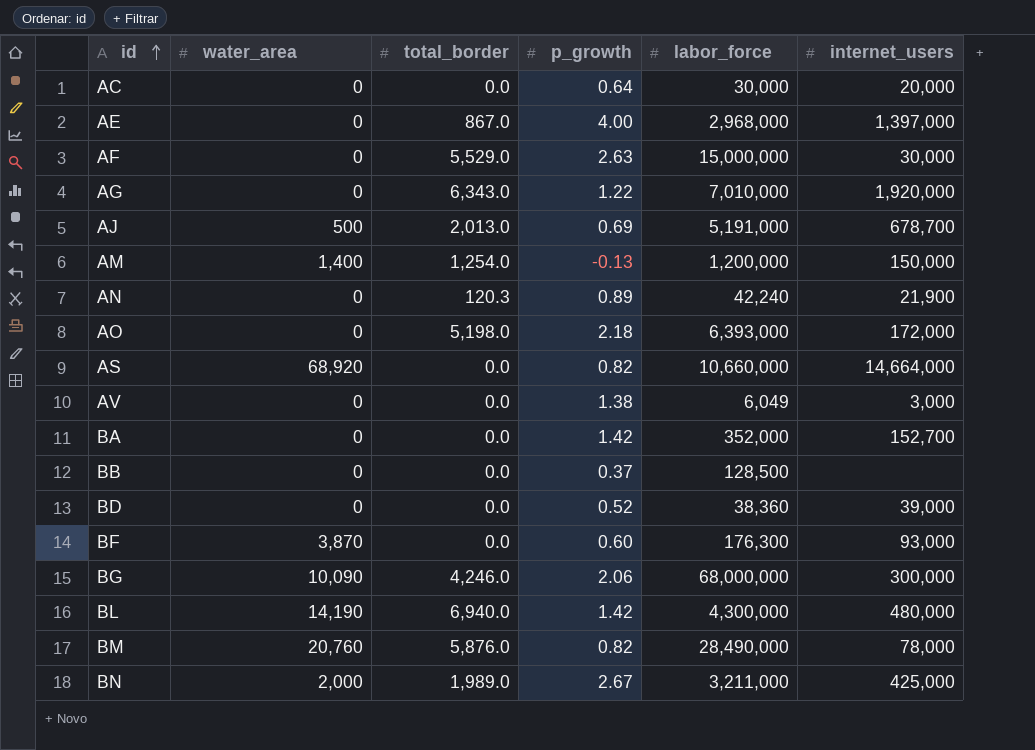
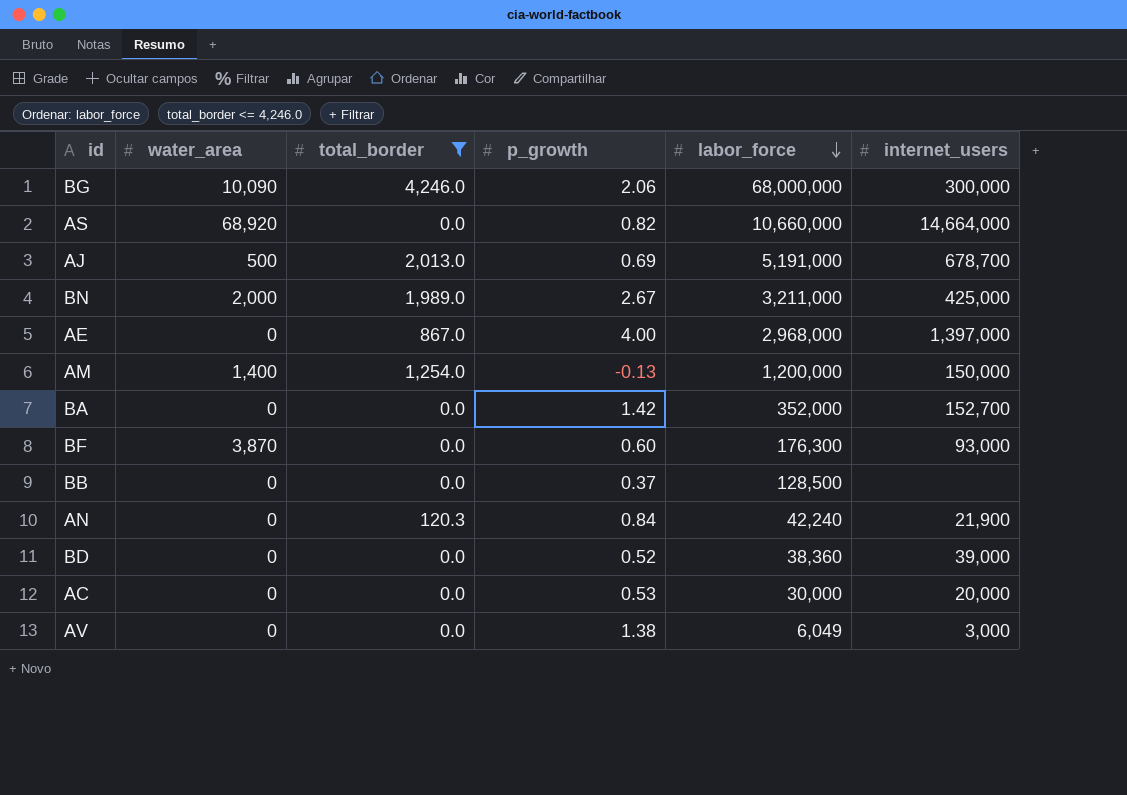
filter: none -> total_border <= 4,246.0
row order: id ascending -> labor_force descending
AN | p_growth: 0.89 -> 0.84
AC | p_growth: 0.64 -> 0.53

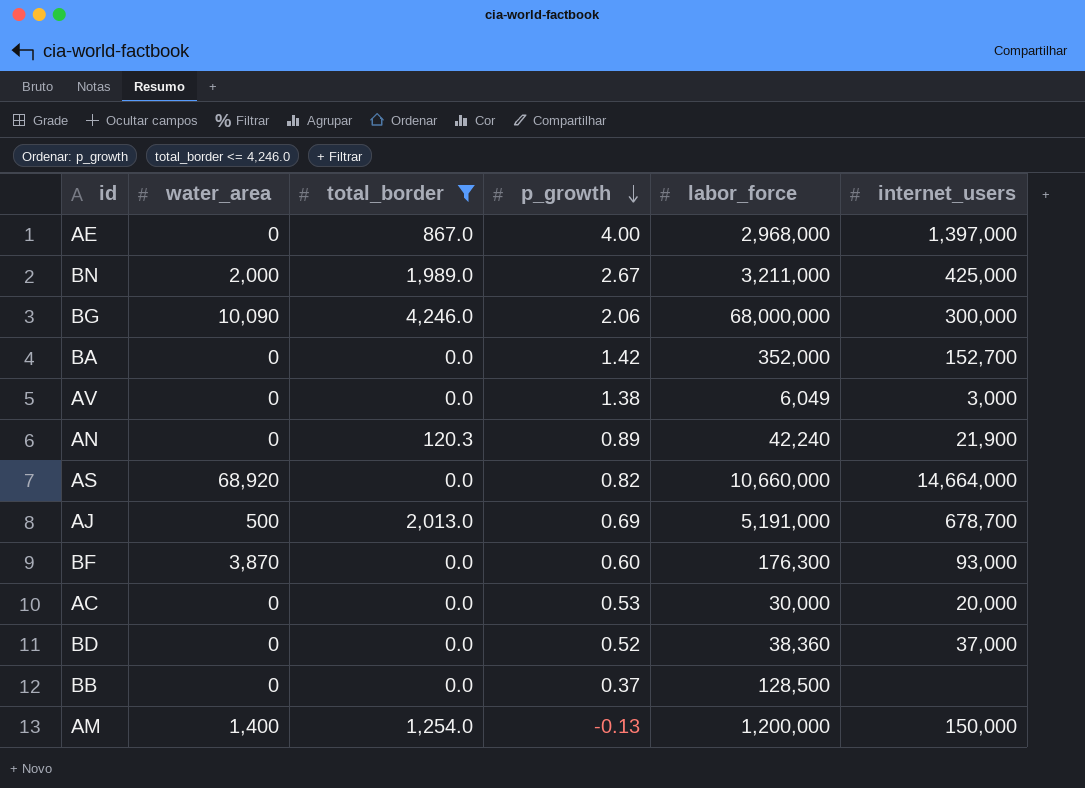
row order: labor_force descending -> p_growth descending
AN | p_growth: 0.84 -> 0.89
BD | internet_users: 39,000 -> 37,000

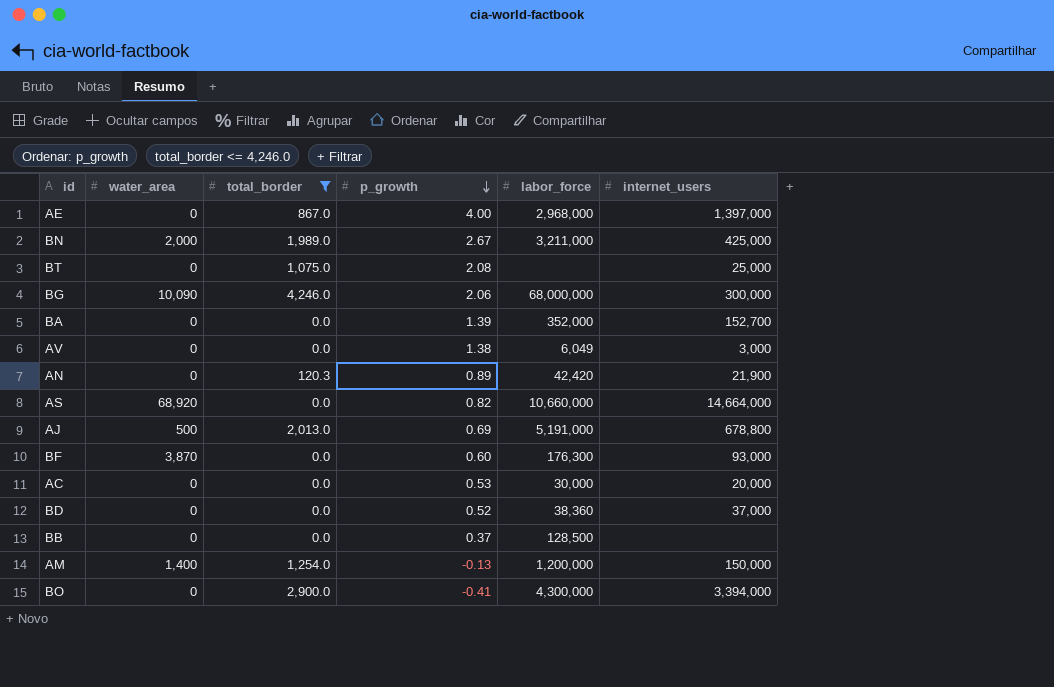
row BT: none -> 0 | 1,075.0 | 2.08 | none | 25,000
BA | p_growth: 1.42 -> 1.39
AN | labor_force: 42,240 -> 42,420
AJ | internet_users: 678,700 -> 678,800
row BO: none -> 0 | 2,900.0 | -0.41 | 4,300,000 | 3,394,000

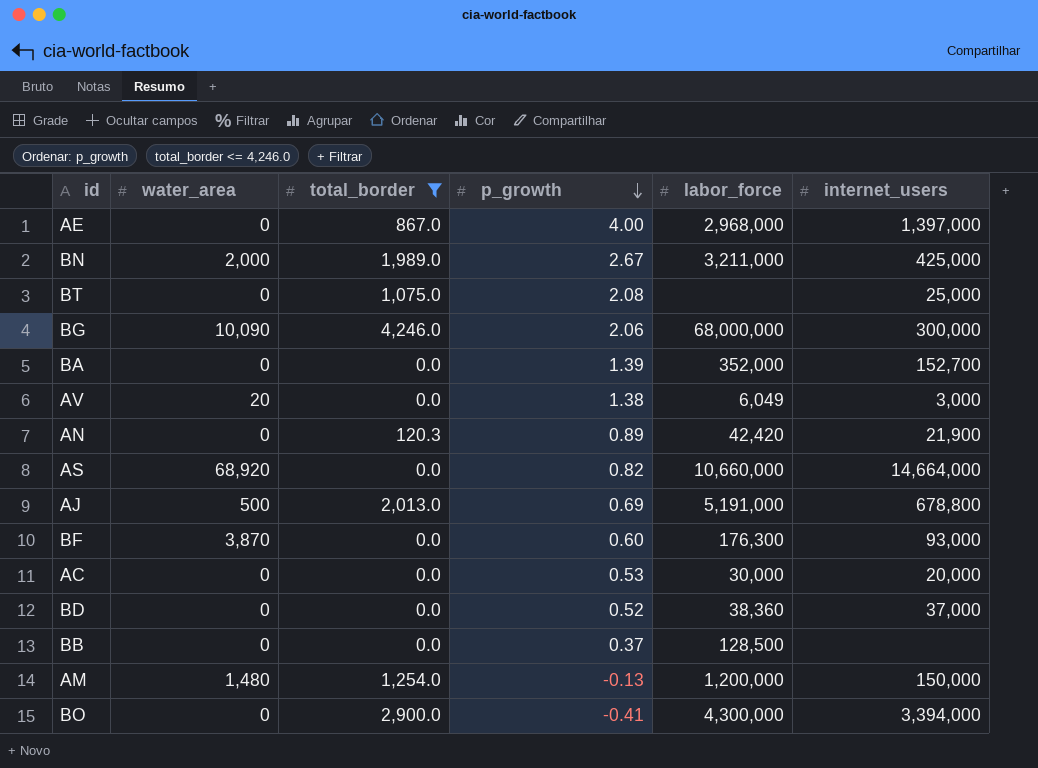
AV | water_area: 0 -> 20
AM | water_area: 1,400 -> 1,480

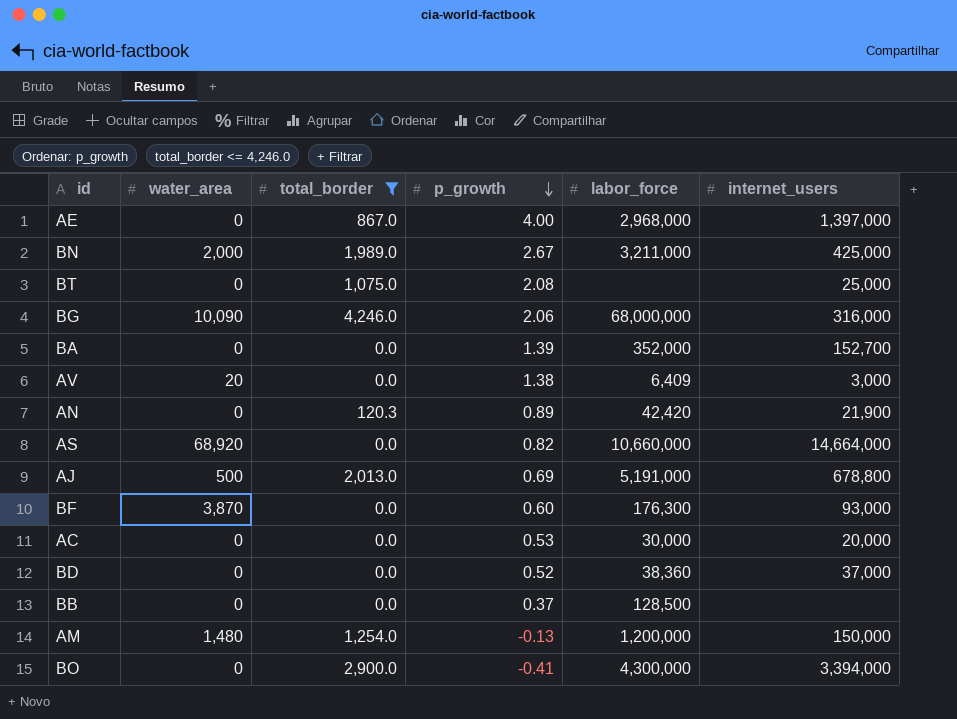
BG | internet_users: 300,000 -> 316,000
AV | labor_force: 6,049 -> 6,409

